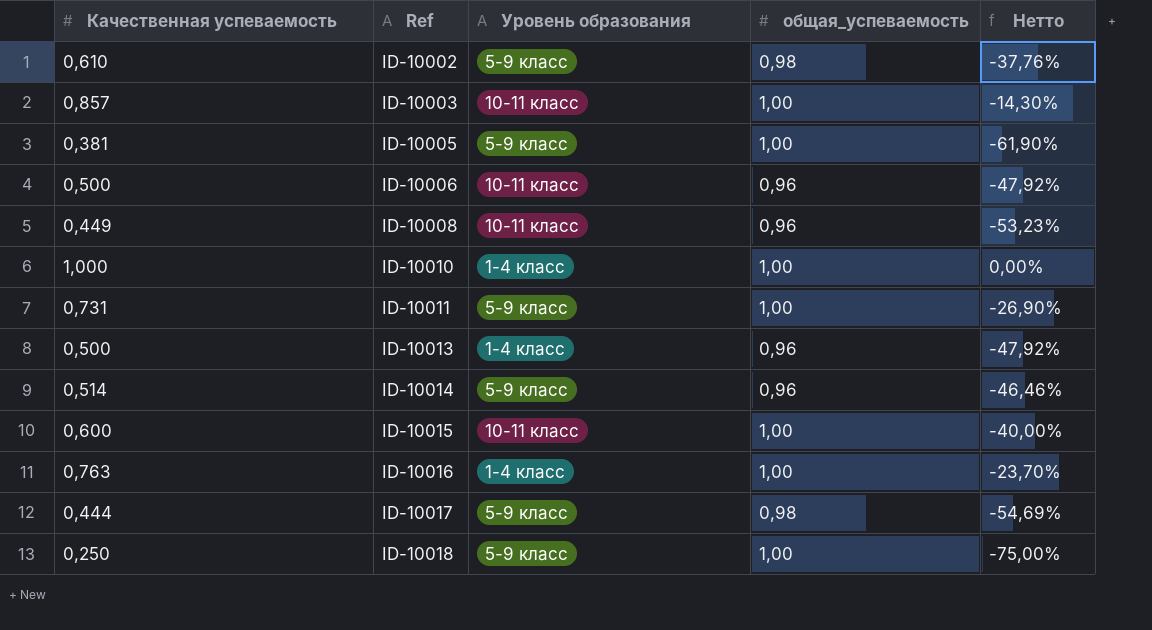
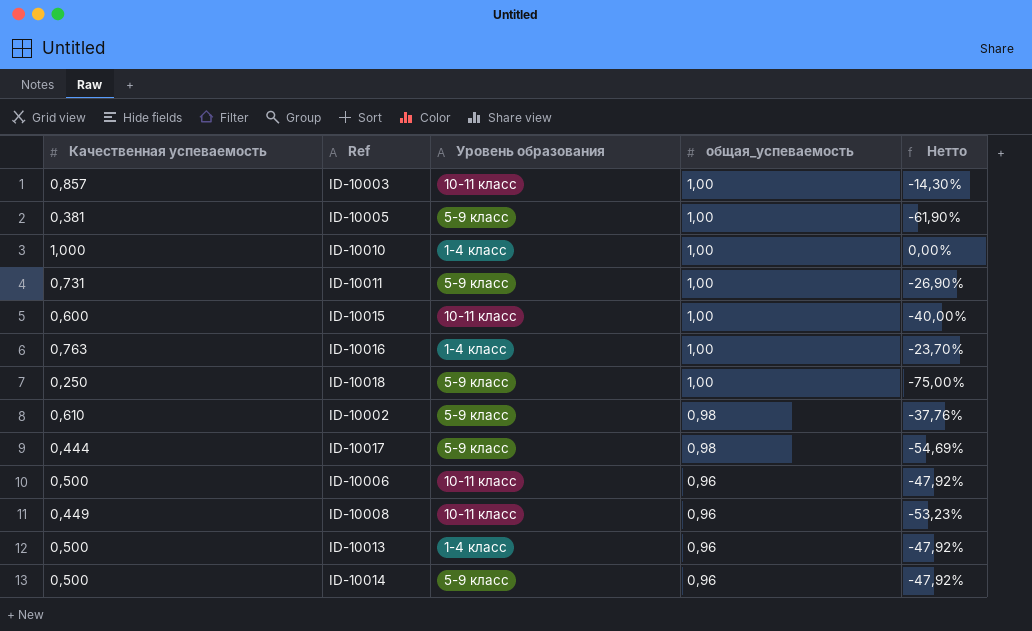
row order: Ref ascending -> общая_успеваемость descending
ID-10014 | Качественная успеваемость: 0,514 -> 0,500
ID-10014 | Нетто: -46,46% -> -47,92%

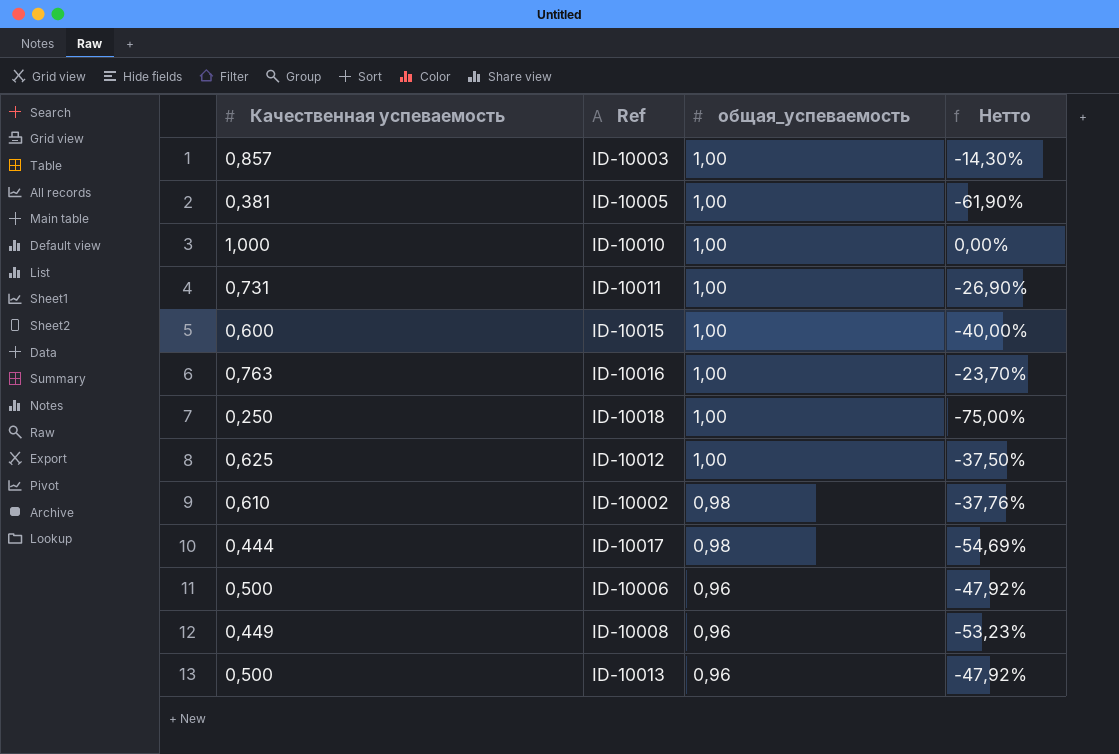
column Уровень образования | position: 3 -> none
row ID-10014: 0,500 | 5-9 класс | 0,96 | -47,92% -> none
row ID-10012: none -> 0,625 | 1,00 | -37,50%

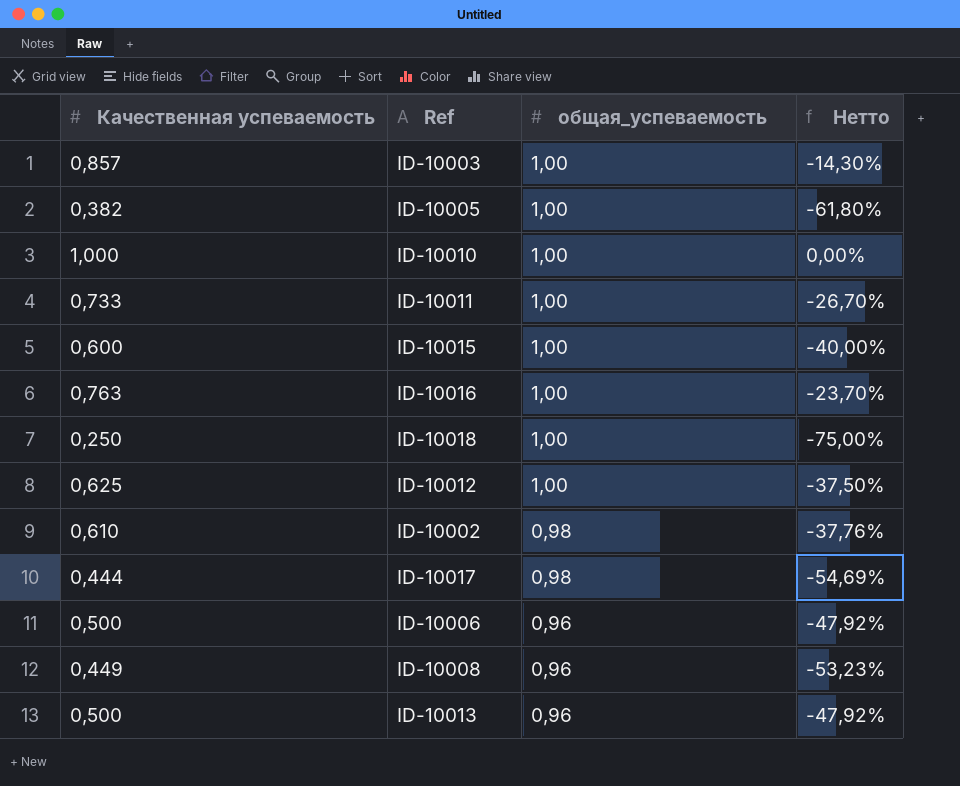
ID-10005 | Качественная успеваемость: 0,381 -> 0,382
ID-10005 | Нетто: -61,90% -> -61,80%
ID-10011 | Качественная успеваемость: 0,731 -> 0,733
ID-10011 | Нетто: -26,90% -> -26,70%

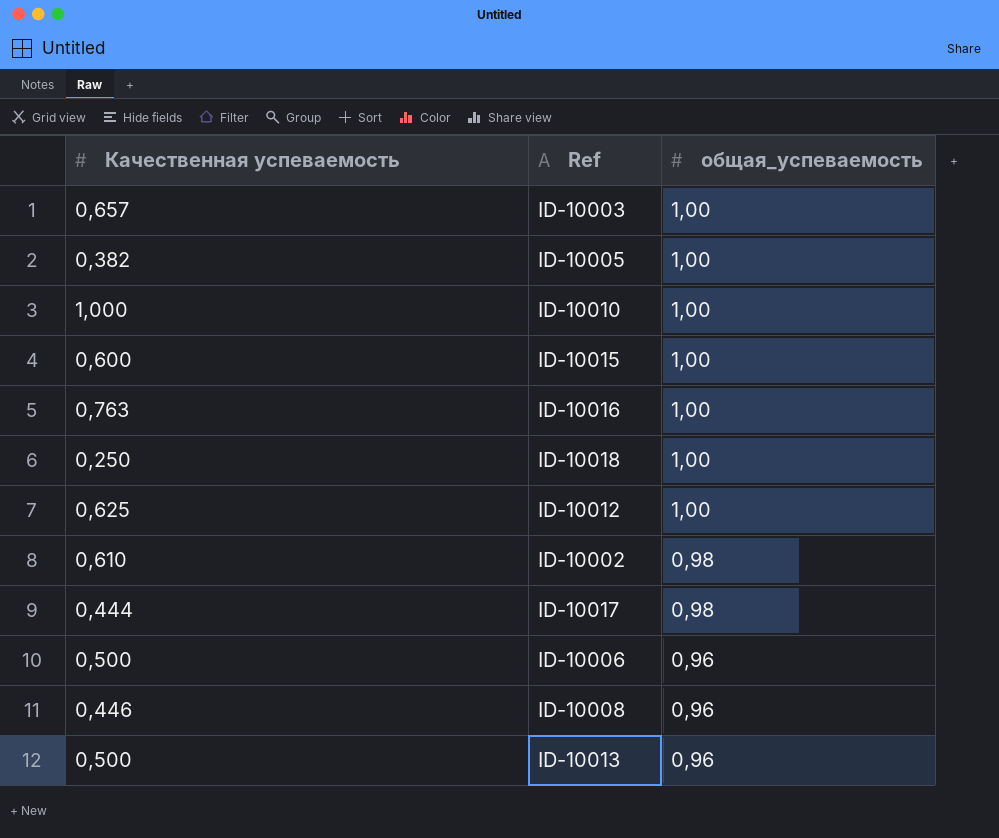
column Нетто | formula: ([Качественная успеваемость] - [общая_успеваемость]) / [общая_успеваемость] -> none
row ID-10011: 0,733 | 1,00 | -26,70% -> none
ID-10003 | Качественная успеваемость: 0,857 -> 0,657
ID-10008 | Качественная успеваемость: 0,449 -> 0,446

